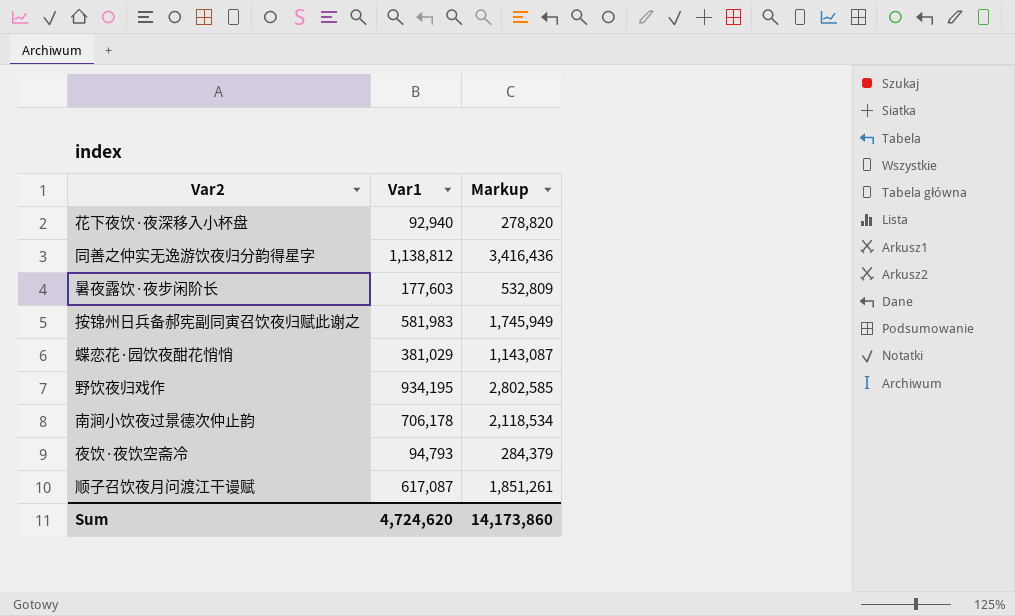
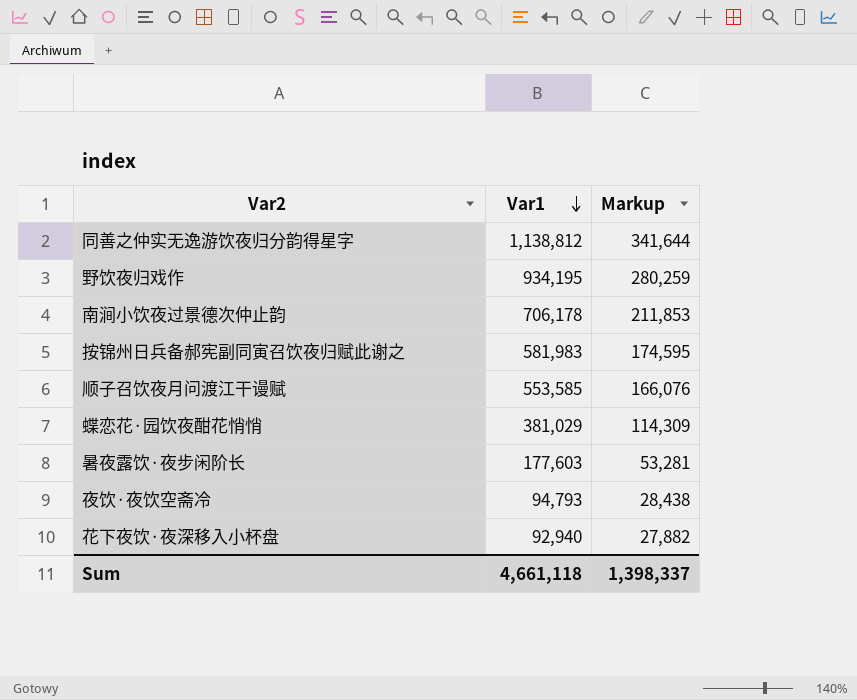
row order: none -> Var1 descending
column Markup | formula: [Var1] * 3 -> [Var1] * 0.3
顺子召饮夜月问渡江干谩赋 | Var1: 617,087 -> 553,585
Sum | Var1: 4,724,620 -> 4,661,118
Sum | Markup: 14,173,860 -> 1,398,337

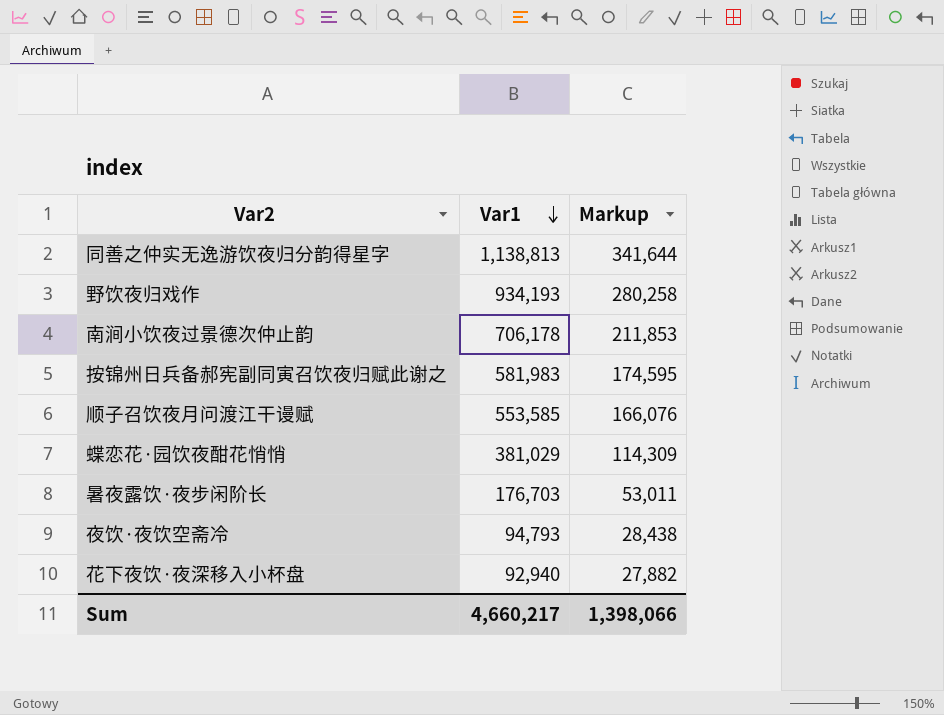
同善之仲实无逸游饮夜归分韵得星字 | Var1: 1,138,812 -> 1,138,813
野饮夜归戏作 | Var1: 934,195 -> 934,193
野饮夜归戏作 | Markup: 280,259 -> 280,258
暑夜露饮·夜步闲阶长 | Var1: 177,603 -> 176,703
暑夜露饮·夜步闲阶长 | Markup: 53,281 -> 53,011
Sum | Var1: 4,661,118 -> 4,660,217
Sum | Markup: 1,398,337 -> 1,398,066

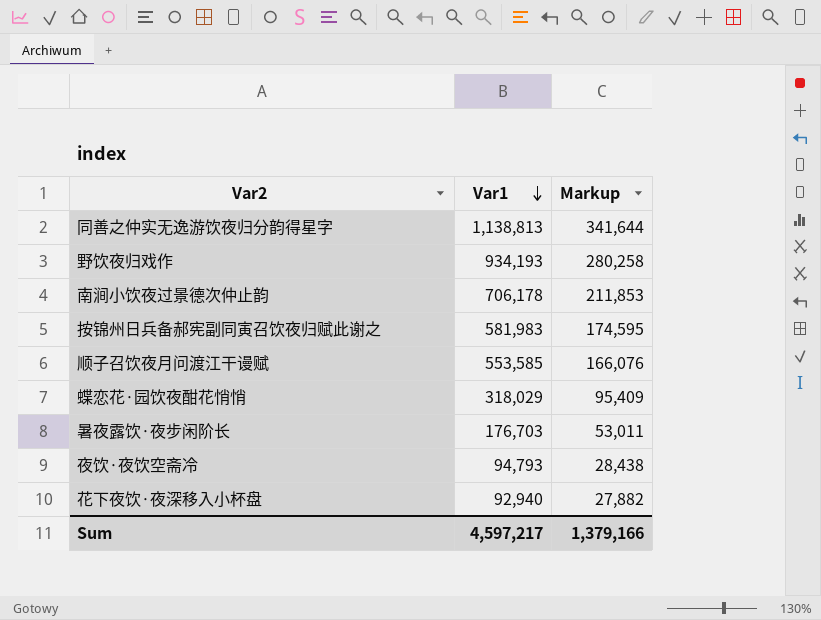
蝶恋花·园饮夜酣花悄悄 | Var1: 381,029 -> 318,029
蝶恋花·园饮夜酣花悄悄 | Markup: 114,309 -> 95,409
Sum | Var1: 4,660,217 -> 4,597,217
Sum | Markup: 1,398,066 -> 1,379,166

